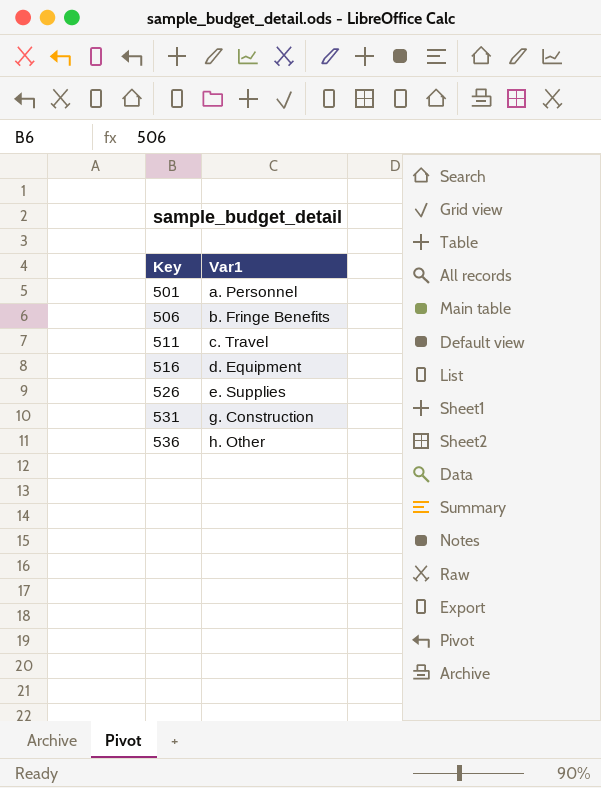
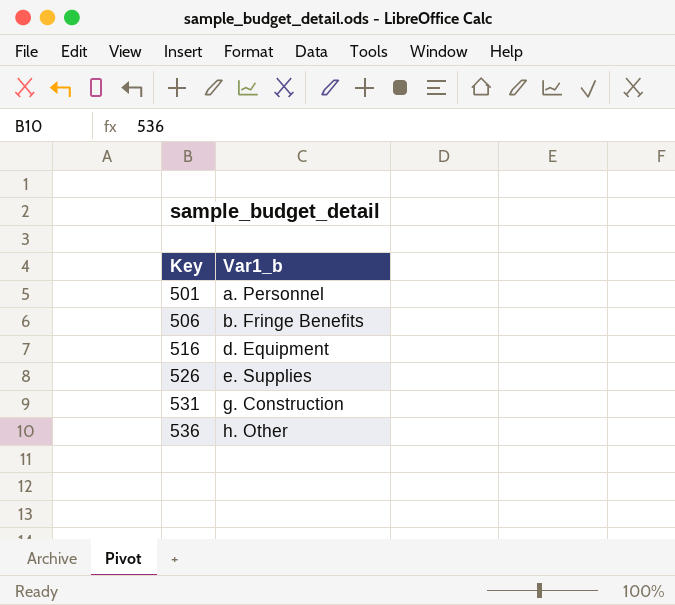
column name: Var1 -> Var1_b
row 511: c. Travel -> none

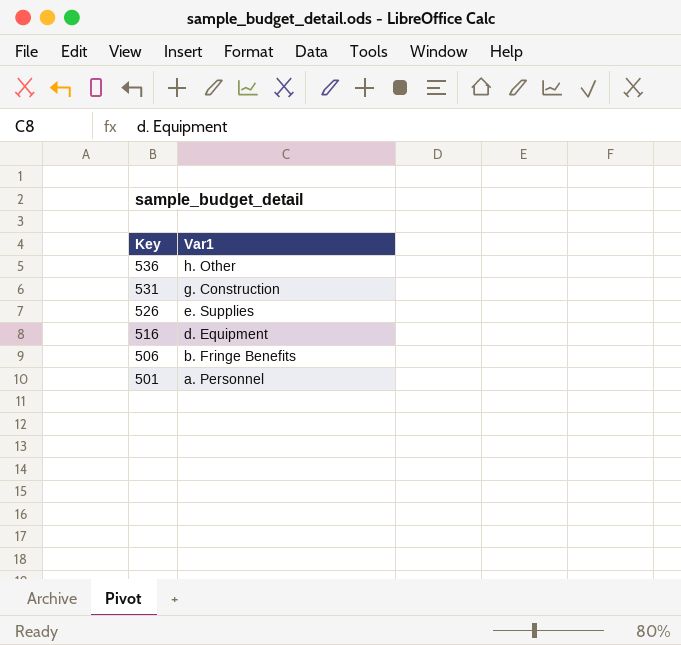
row order: Key ascending -> Key descending
column name: Var1_b -> Var1

